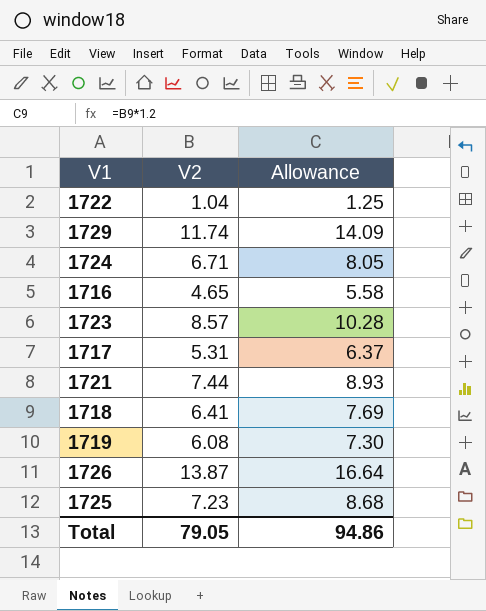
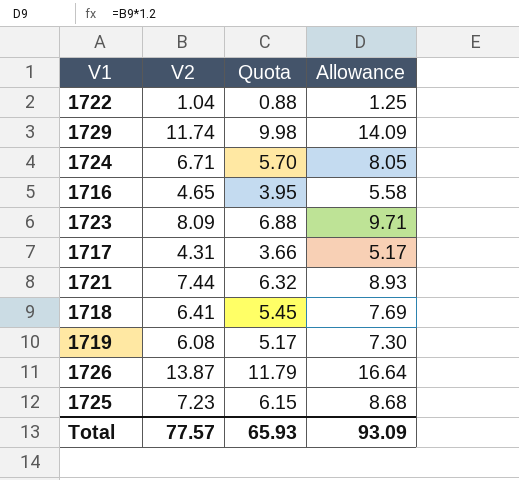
column Quota | formula: none -> [V2] * 0.85
1723 | V2: 8.57 -> 8.09
1723 | Allowance: 10.28 -> 9.71
1717 | V2: 5.31 -> 4.31
1717 | Allowance: 6.37 -> 5.17
Total | V2: 79.05 -> 77.57
Total | Allowance: 94.86 -> 93.09

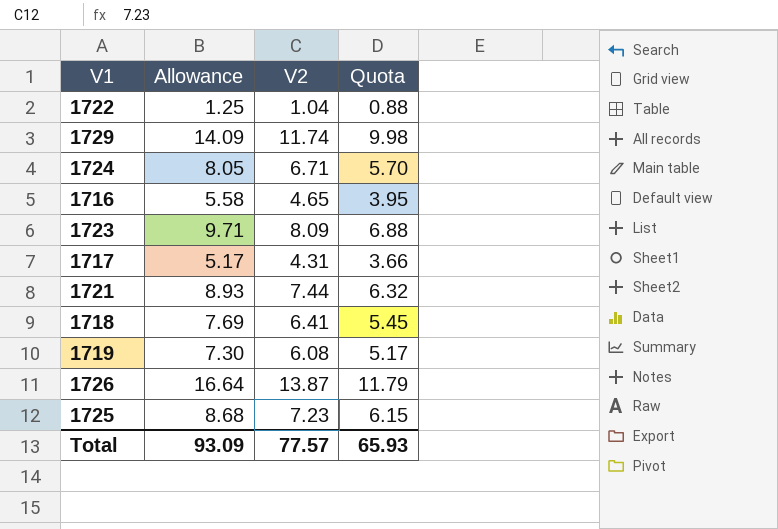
column Allowance | position: 4 -> 2

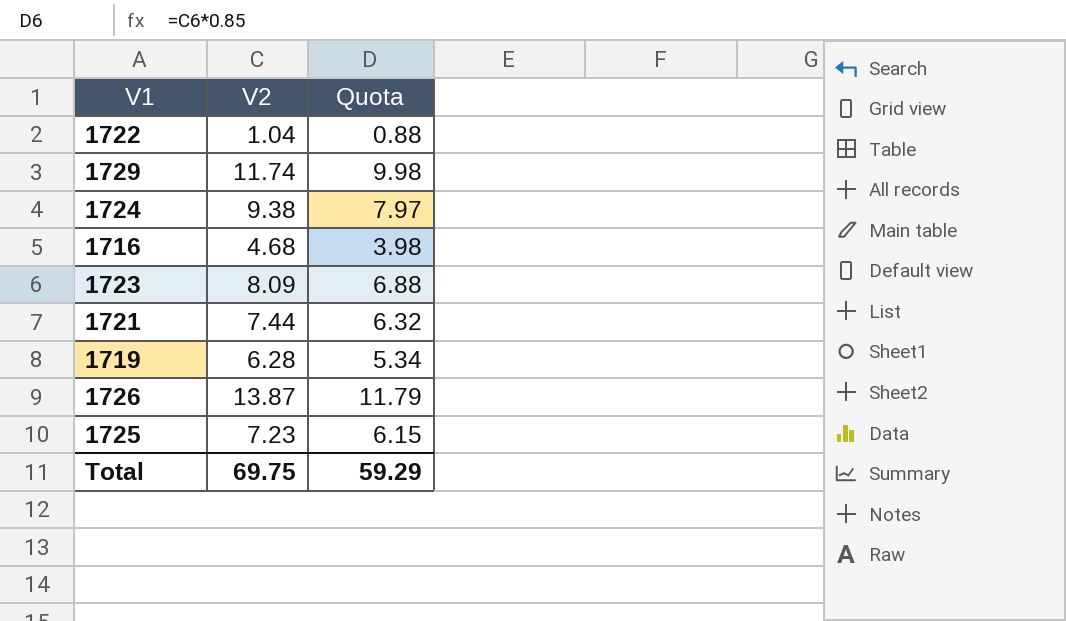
column Allowance | formula: [V2] * 1.2 -> none
row 1717: 5.17 | 4.31 | 3.66 -> none
row 1718: 7.69 | 6.41 | 5.45 -> none
1724 | V2: 6.71 -> 9.38
1724 | Quota: 5.70 -> 7.97
1716 | V2: 4.65 -> 4.68
1716 | Quota: 3.95 -> 3.98
1719 | V2: 6.08 -> 6.28
1719 | Quota: 5.17 -> 5.34
Total | V2: 77.57 -> 69.75
Total | Quota: 65.93 -> 59.29

